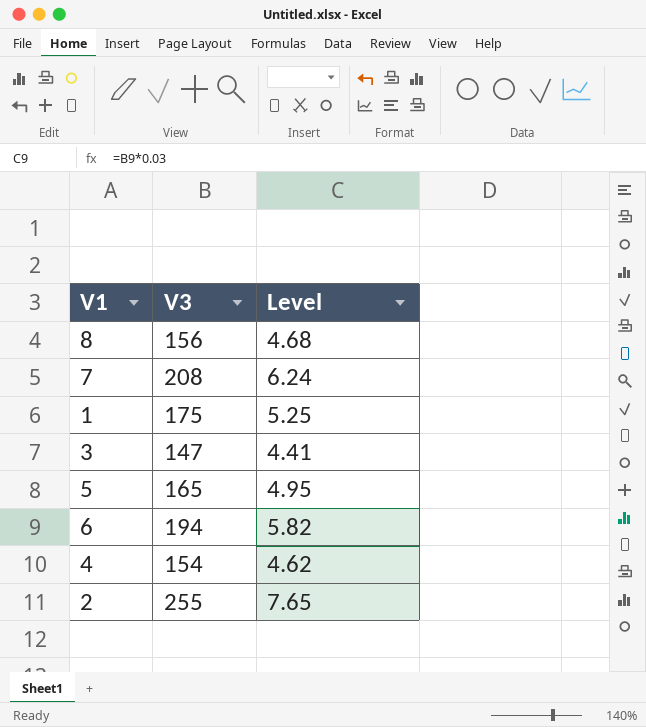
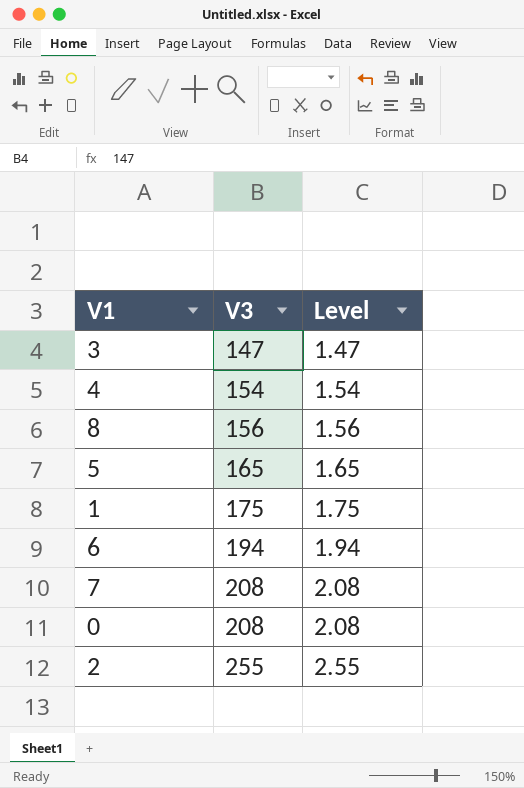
row order: none -> V3 ascending
column Level | formula: [V3] * 0.03 -> [V3] * 0.01
row 0: none -> 208 | 2.08

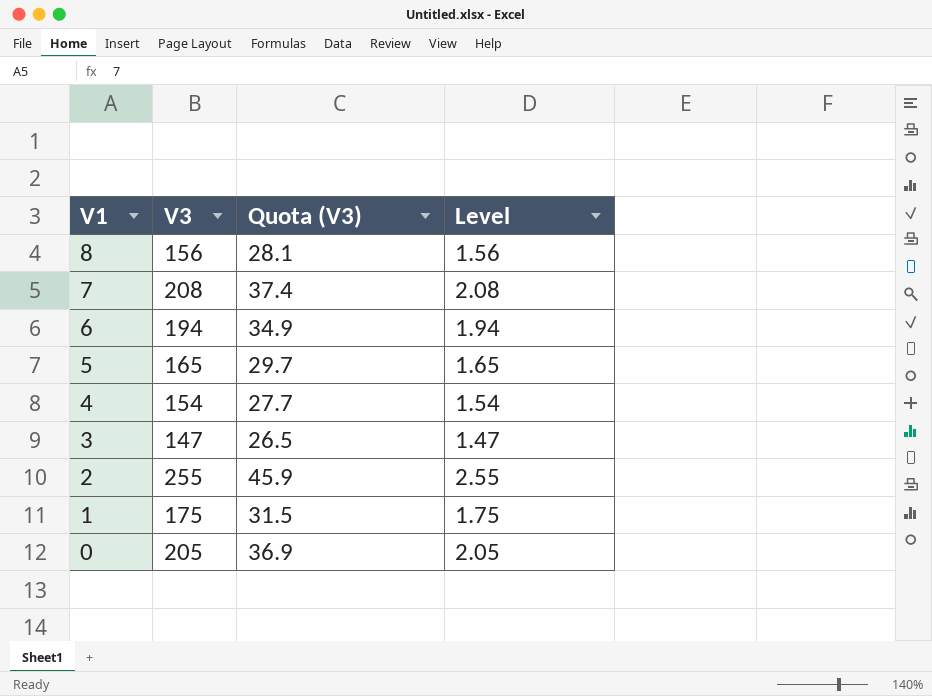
row order: V3 ascending -> V1 descending
column Quota (V3) | formula: none -> [V3] * 0.18
0 | V3: 208 -> 205
0 | Level: 2.08 -> 2.05

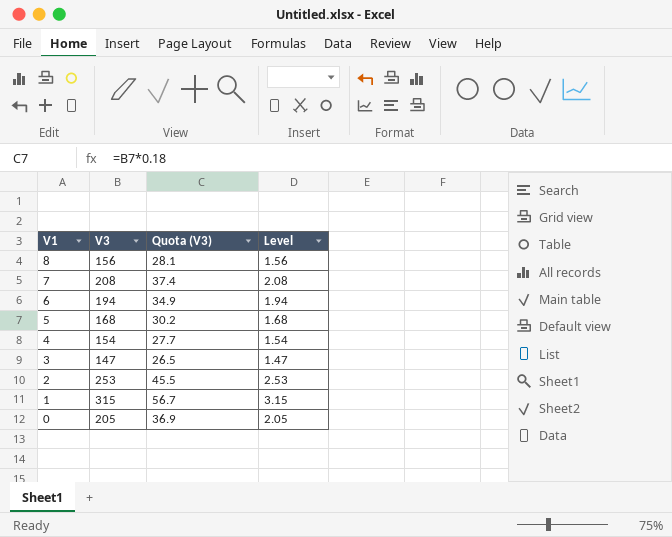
5 | V3: 165 -> 168
5 | Quota (V3): 29.7 -> 30.2
5 | Level: 1.65 -> 1.68
2 | V3: 255 -> 253
2 | Quota (V3): 45.9 -> 45.5
2 | Level: 2.55 -> 2.53
1 | V3: 175 -> 315
1 | Quota (V3): 31.5 -> 56.7
1 | Level: 1.75 -> 3.15

